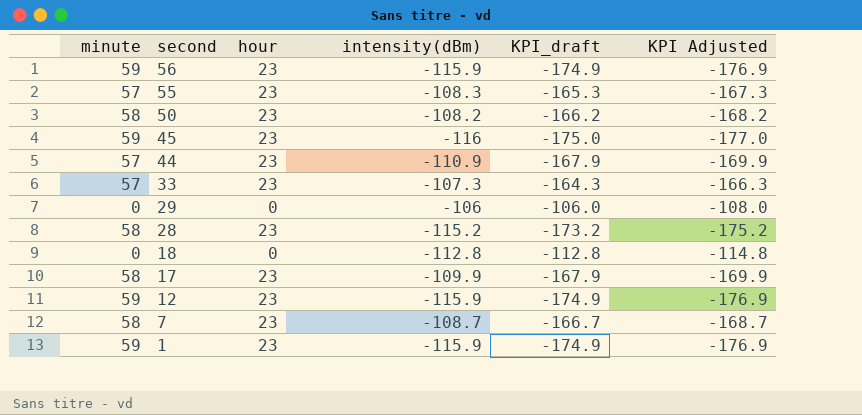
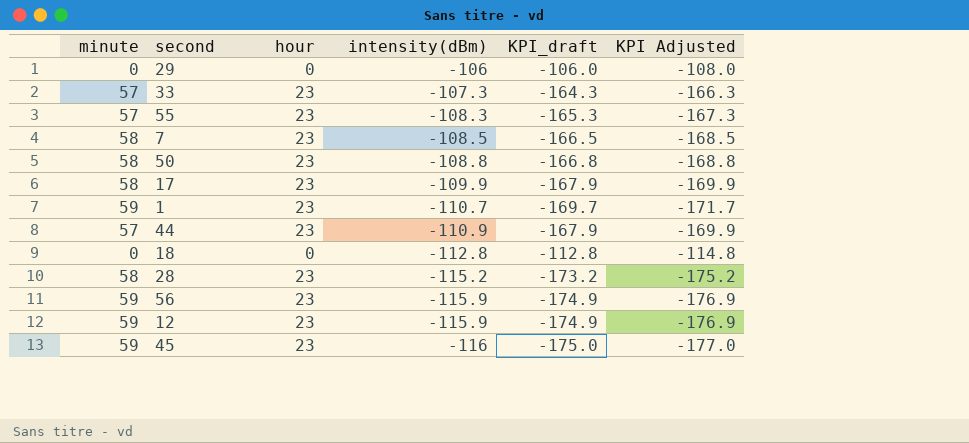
row order: second descending -> intensity(dBm) descending
7 | intensity(dBm): -108.7 -> -108.5
7 | KPI_draft: -166.7 -> -166.5
7 | KPI Adjusted: -168.7 -> -168.5
50 | intensity(dBm): -108.2 -> -108.8
50 | KPI_draft: -166.2 -> -166.8
50 | KPI Adjusted: -168.2 -> -168.8
1 | intensity(dBm): -115.9 -> -110.7
1 | KPI_draft: -174.9 -> -169.7
1 | KPI Adjusted: -176.9 -> -171.7

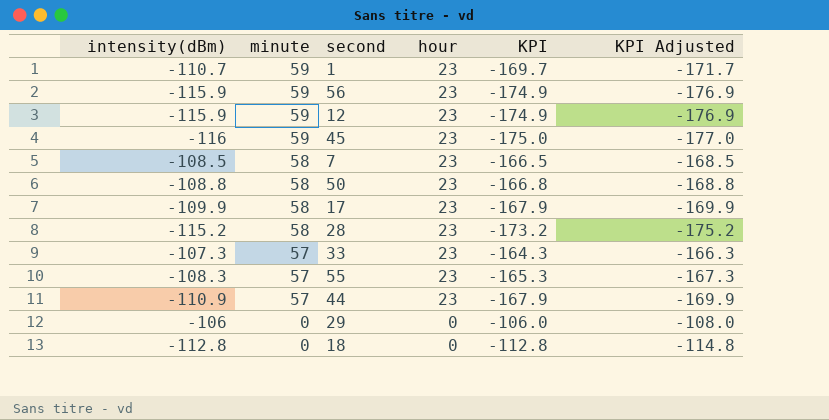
row order: intensity(dBm) descending -> minute descending
column intensity(dBm) | position: 4 -> 1
column name: KPI_draft -> KPI

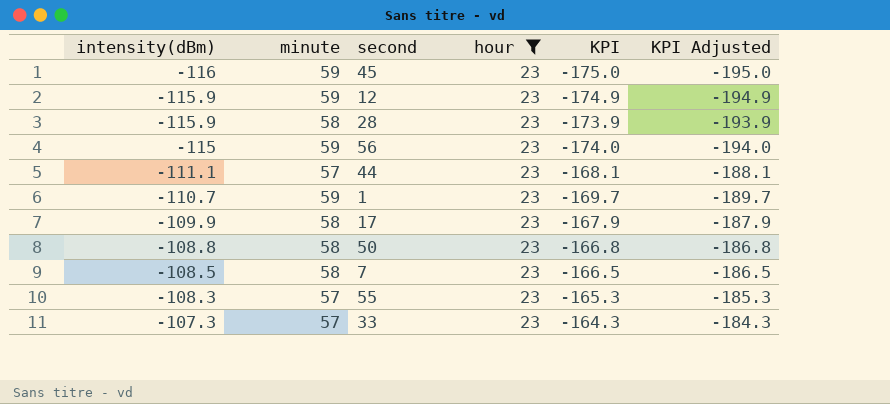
filter: none -> hour = 23
row order: minute descending -> intensity(dBm) ascending
column KPI Adjusted | formula: [KPI] - 2 -> [KPI] - 20
28 | intensity(dBm): -115.2 -> -115.9
28 | KPI: -173.2 -> -173.9
56 | intensity(dBm): -115.9 -> -115
56 | KPI: -174.9 -> -174.0
44 | intensity(dBm): -110.9 -> -111.1
44 | KPI: -167.9 -> -168.1

